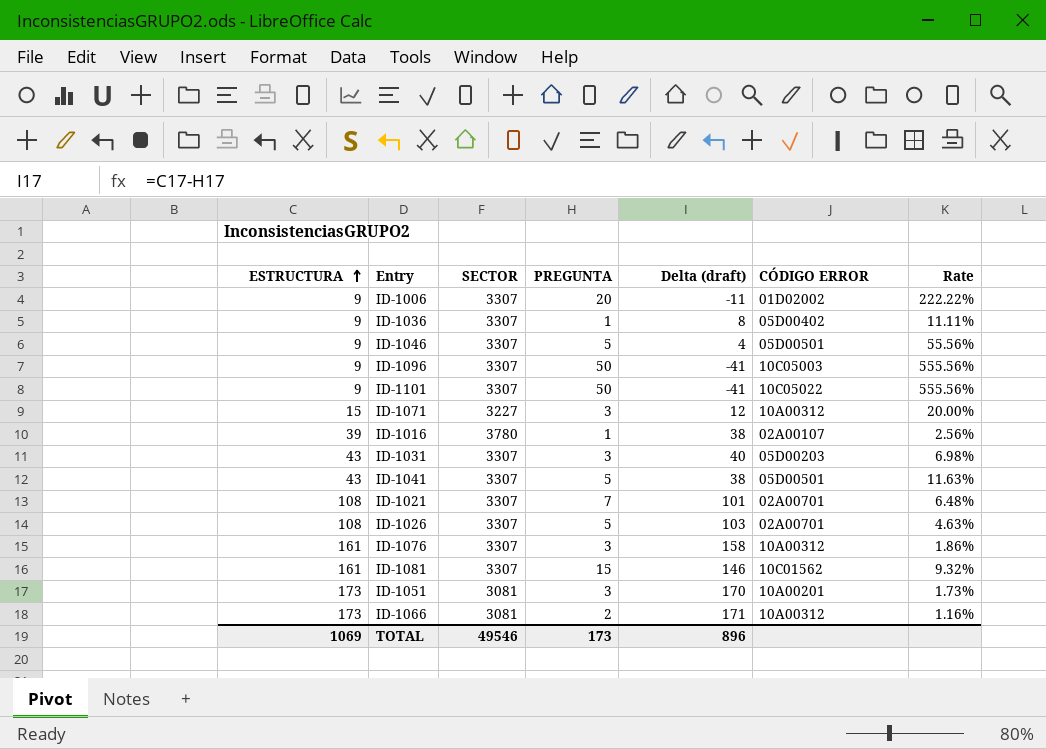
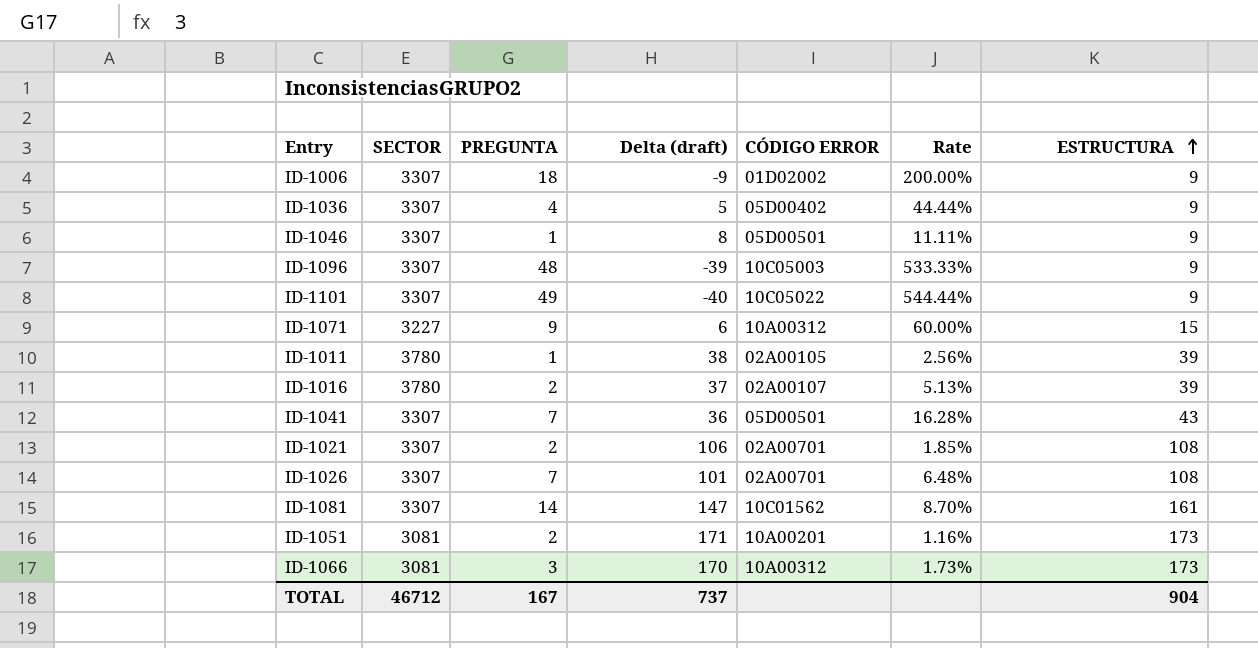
column ESTRUCTURA | position: 1 -> 7
row ID-1031: 43 | 3307 | 3 | 40 | 05D00203 | 6.98% -> none
row ID-1076: 161 | 3307 | 3 | 158 | 10A00312 | 1.86% -> none
ID-1006 | PREGUNTA: 20 -> 18
ID-1006 | Delta (draft): -11 -> -9
ID-1006 | Rate: 222.22% -> 200.00%
ID-1036 | PREGUNTA: 1 -> 4
ID-1036 | Delta (draft): 8 -> 5
ID-1036 | Rate: 11.11% -> 44.44%
ID-1046 | PREGUNTA: 5 -> 1
ID-1046 | Delta (draft): 4 -> 8
ID-1046 | Rate: 55.56% -> 11.11%
ID-1096 | PREGUNTA: 50 -> 48
ID-1096 | Delta (draft): -41 -> -39
ID-1096 | Rate: 555.56% -> 533.33%
ID-1101 | PREGUNTA: 50 -> 49
ID-1101 | Delta (draft): -41 -> -40
ID-1101 | Rate: 555.56% -> 544.44%
ID-1071 | PREGUNTA: 3 -> 9
ID-1071 | Delta (draft): 12 -> 6
ID-1071 | Rate: 20.00% -> 60.00%
row ID-1011: none -> 3780 | 1 | 38 | 02A00105 | 2.56% | 39
ID-1016 | PREGUNTA: 1 -> 2
ID-1016 | Delta (draft): 38 -> 37
ID-1016 | Rate: 2.56% -> 5.13%
ID-1041 | PREGUNTA: 5 -> 7
ID-1041 | Delta (draft): 38 -> 36
ID-1041 | Rate: 11.63% -> 16.28%
ID-1021 | PREGUNTA: 7 -> 2
ID-1021 | Delta (draft): 101 -> 106
ID-1021 | Rate: 6.48% -> 1.85%
ID-1026 | PREGUNTA: 5 -> 7
ID-1026 | Delta (draft): 103 -> 101
ID-1026 | Rate: 4.63% -> 6.48%
ID-1081 | PREGUNTA: 15 -> 14
ID-1081 | Delta (draft): 146 -> 147
ID-1081 | Rate: 9.32% -> 8.70%
ID-1051 | PREGUNTA: 3 -> 2
ID-1051 | Delta (draft): 170 -> 171
ID-1051 | Rate: 1.73% -> 1.16%
ID-1066 | PREGUNTA: 2 -> 3
ID-1066 | Delta (draft): 171 -> 170
ID-1066 | Rate: 1.16% -> 1.73%
TOTAL | SECTOR: 49546 -> 46712
TOTAL | PREGUNTA: 173 -> 167
TOTAL | Delta (draft): 896 -> 737
TOTAL | ESTRUCTURA: 1069 -> 904

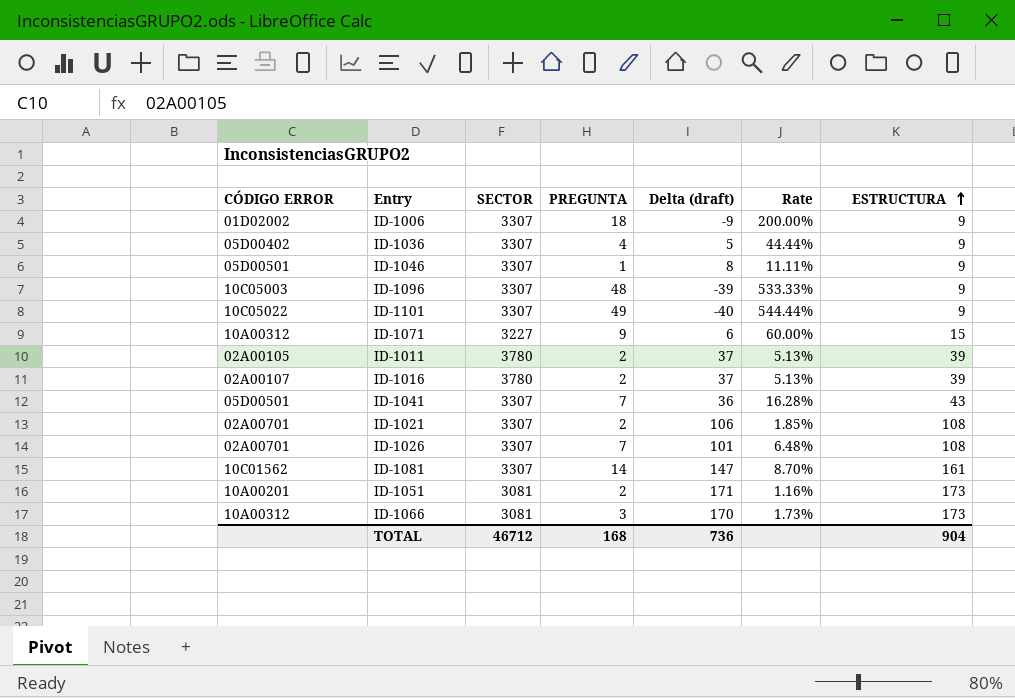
column CÓDIGO ERROR | position: 5 -> 1
ID-1011 | PREGUNTA: 1 -> 2
ID-1011 | Delta (draft): 38 -> 37
ID-1011 | Rate: 2.56% -> 5.13%
TOTAL | PREGUNTA: 167 -> 168
TOTAL | Delta (draft): 737 -> 736

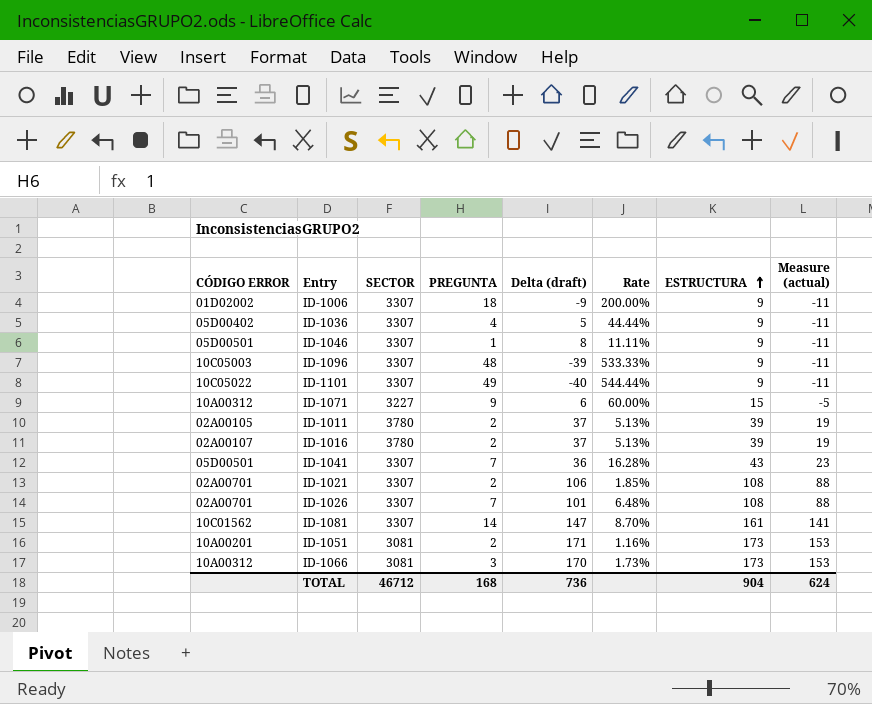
column Measure (actual) | formula: none -> [ESTRUCTURA] - 20

